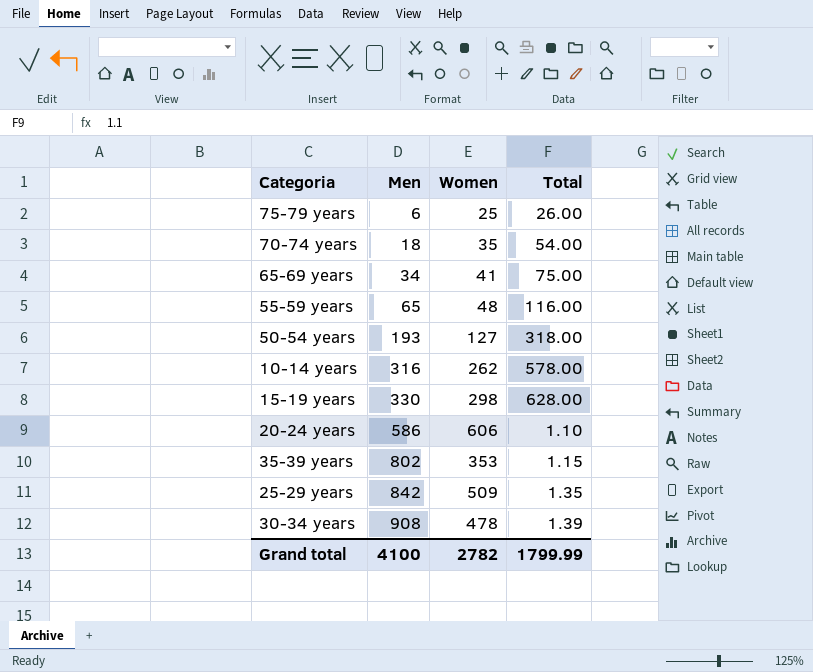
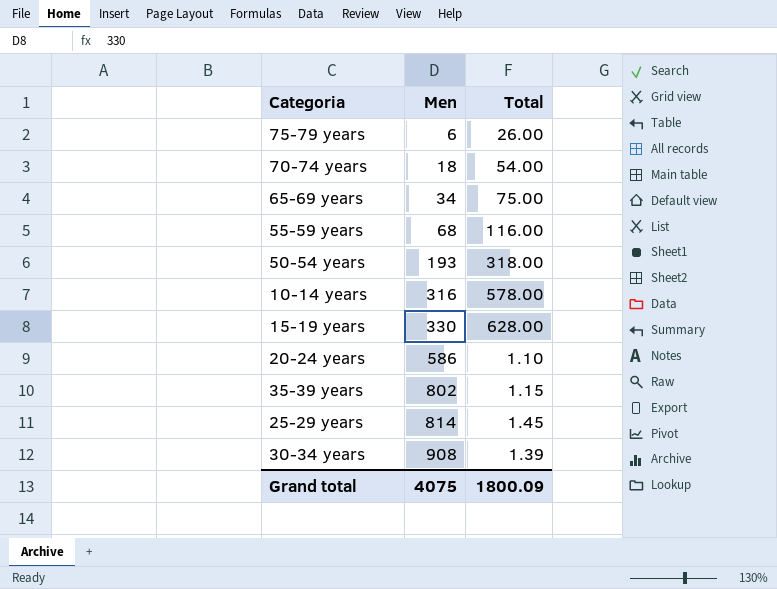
column Women | position: 3 -> none
55-59 years | Men: 65 -> 68
25-29 years | Men: 842 -> 814
25-29 years | Total: 1.35 -> 1.45
Grand total | Men: 4100 -> 4075
Grand total | Total: 1799.99 -> 1800.09

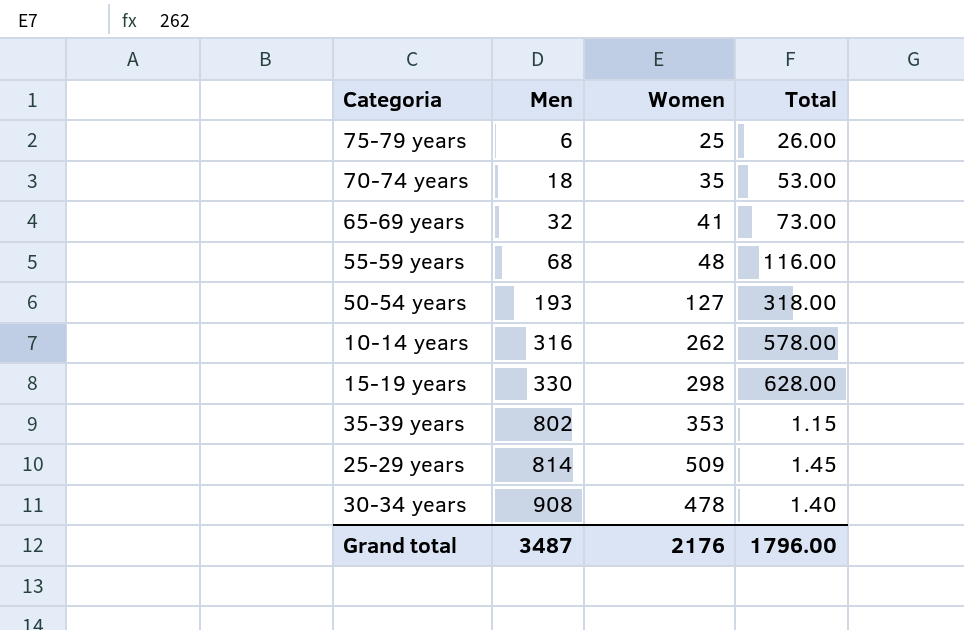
column Women | position: none -> 3
row 20-24 years: 586 | 1.10 -> none
70-74 years | Total: 54.00 -> 53.00
65-69 years | Men: 34 -> 32
65-69 years | Total: 75.00 -> 73.00
30-34 years | Total: 1.39 -> 1.40
Grand total | Men: 4075 -> 3487
Grand total | Total: 1800.09 -> 1796.00

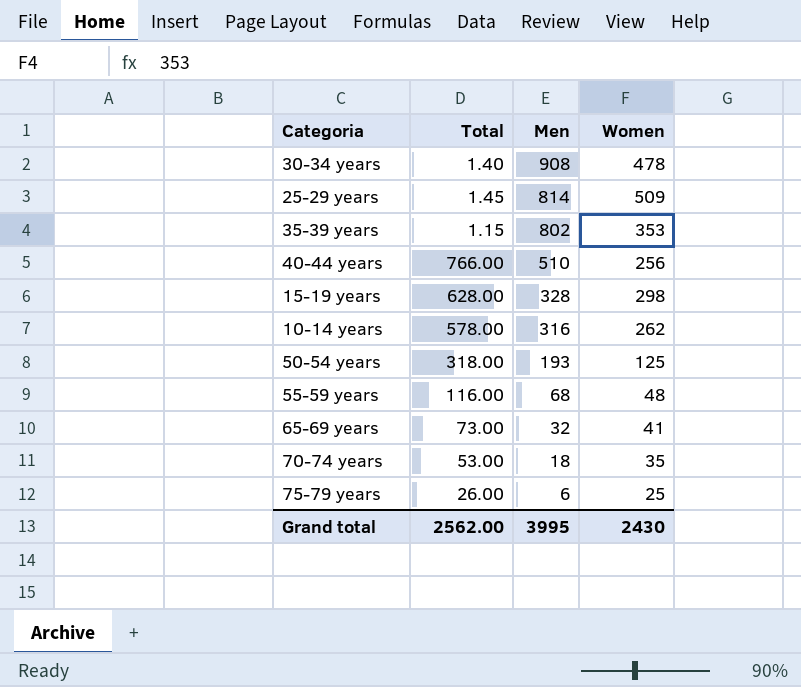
row order: Men ascending -> Men descending
column Total | position: 4 -> 2
row 40-44 years: none -> 766.00 | 510 | 256
15-19 years | Men: 330 -> 328
50-54 years | Women: 127 -> 125
Grand total | Total: 1796.00 -> 2562.00
Grand total | Men: 3487 -> 3995
Grand total | Women: 2176 -> 2430

